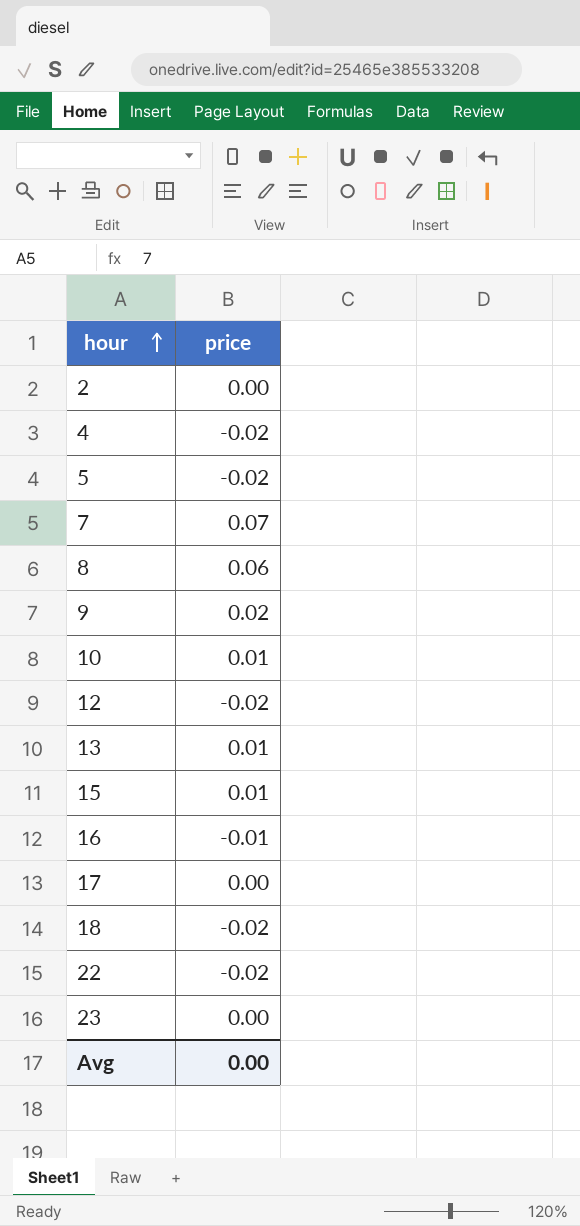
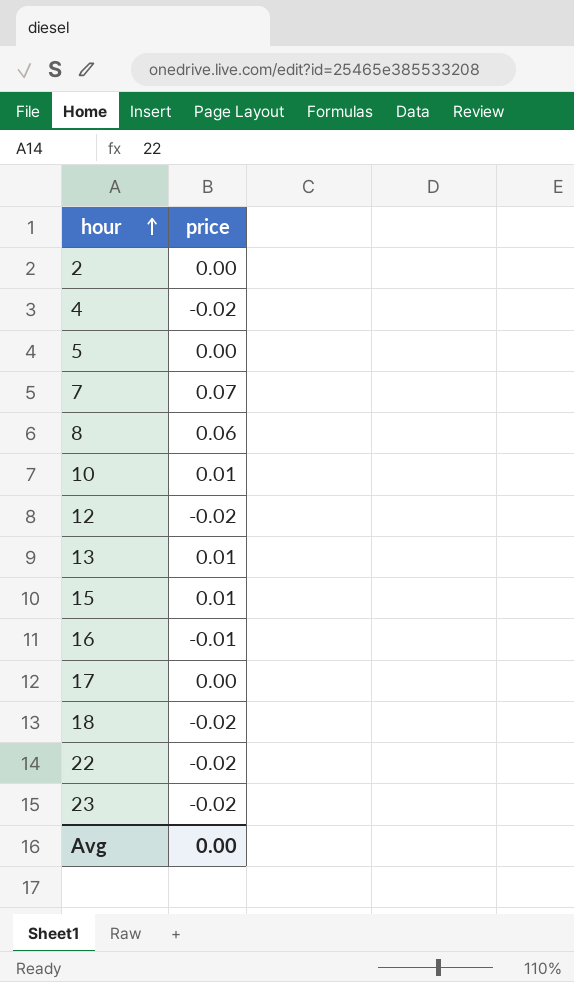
row 9: 0.02 -> none
5 | price: -0.02 -> 0.00
23 | price: 0.00 -> -0.02

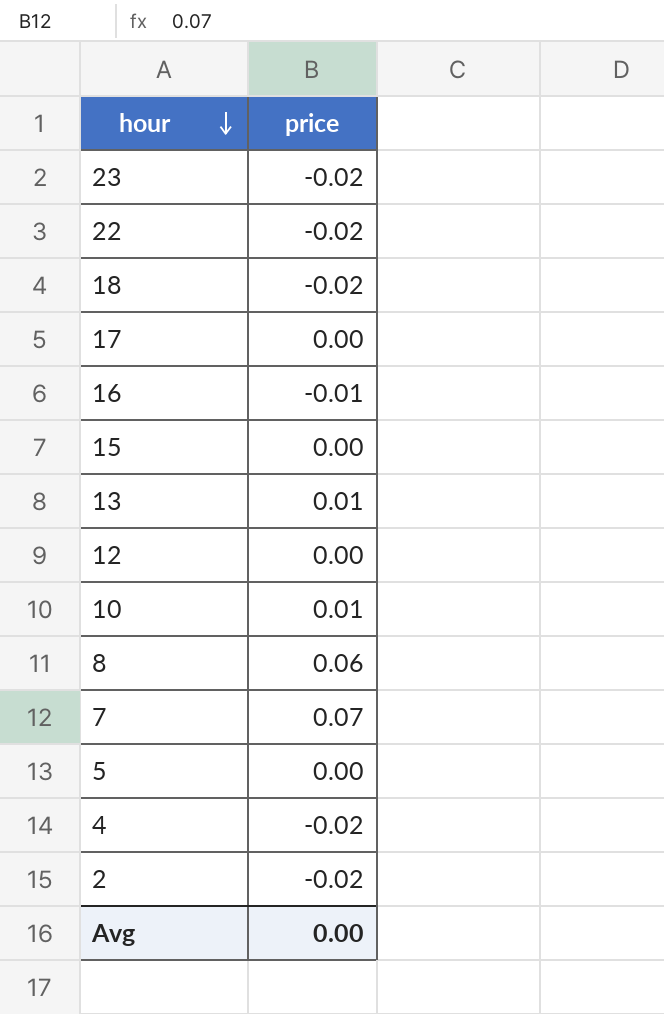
row order: hour ascending -> hour descending
15 | price: 0.01 -> 0.00
12 | price: -0.02 -> 0.00
2 | price: 0.00 -> -0.02

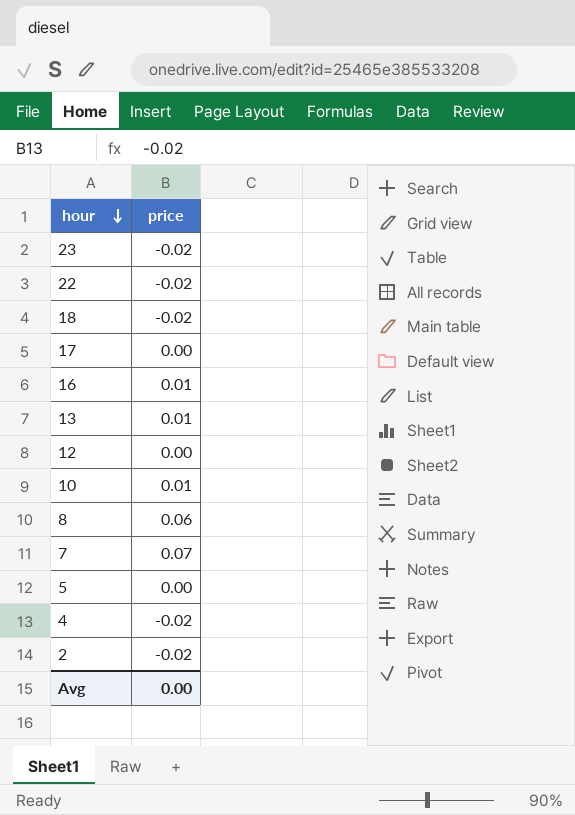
row 15: 0.00 -> none
16 | price: -0.01 -> 0.01

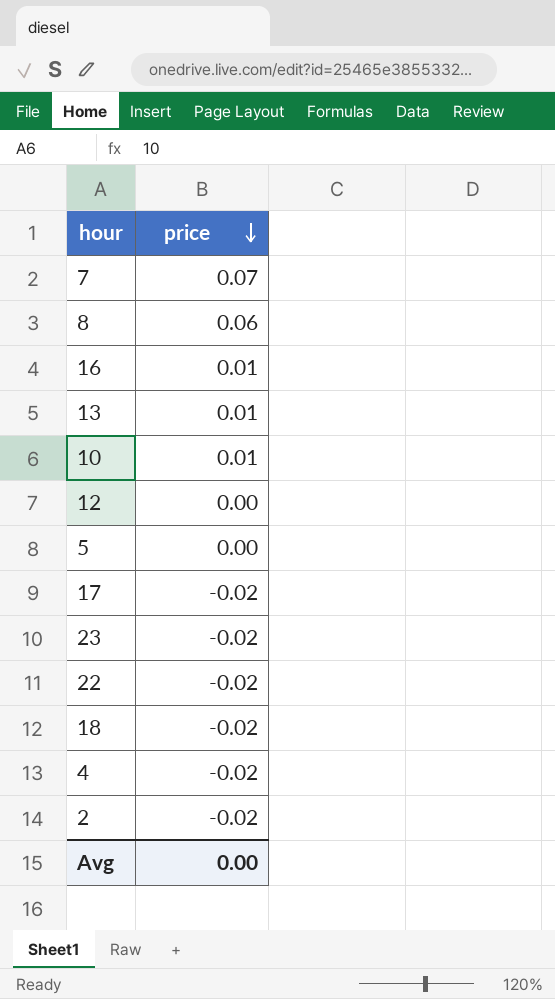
row order: hour descending -> price descending
17 | price: 0.00 -> -0.02

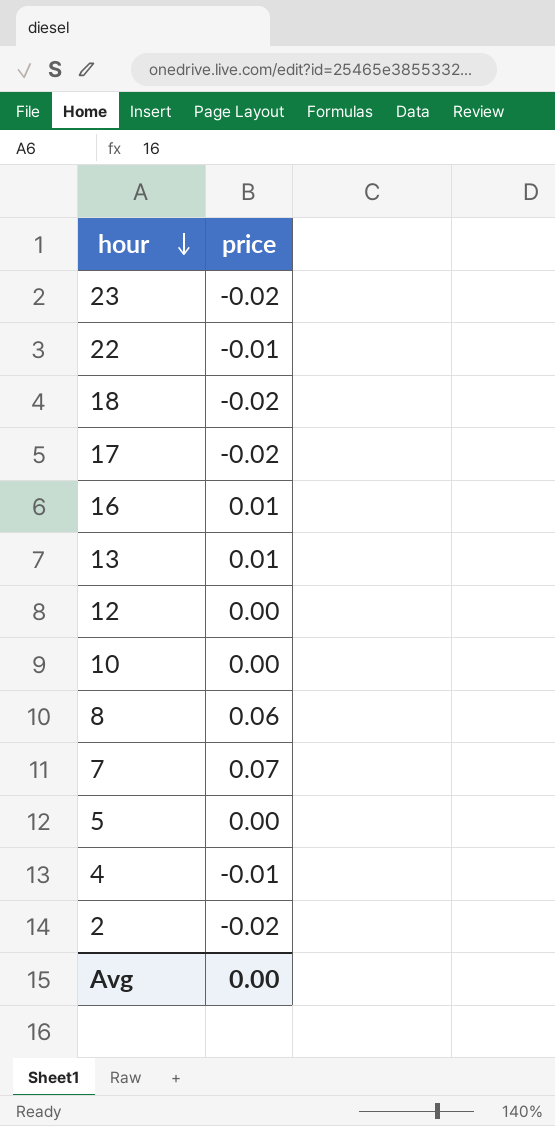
row order: price descending -> hour descending
22 | price: -0.02 -> -0.01
10 | price: 0.01 -> 0.00
4 | price: -0.02 -> -0.01

